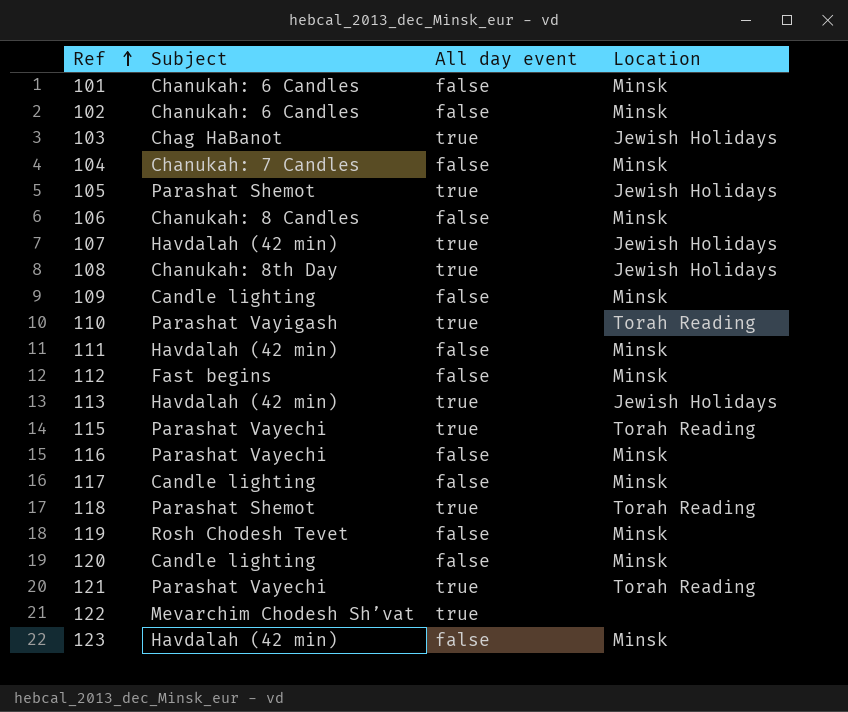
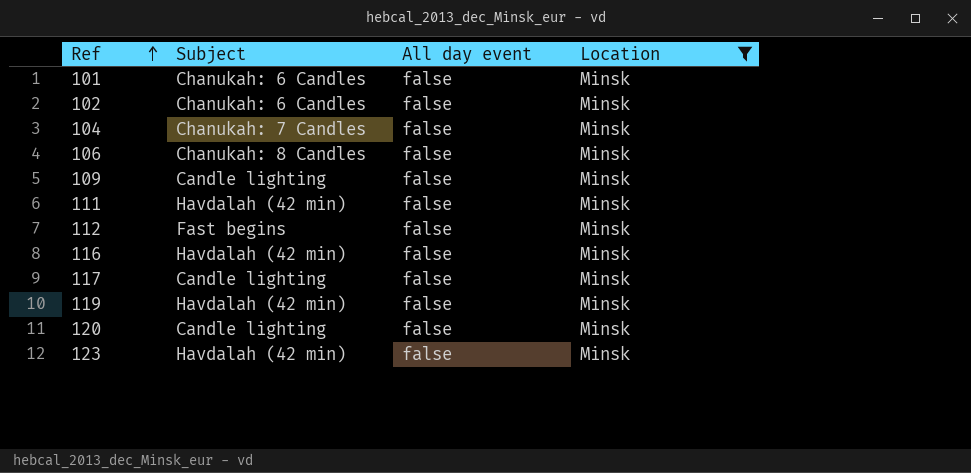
filter: none -> Location = Minsk
116 | Subject: Parashat Vayechi -> Havdalah (42 min)
119 | Subject: Rosh Chodesh Tevet -> Havdalah (42 min)

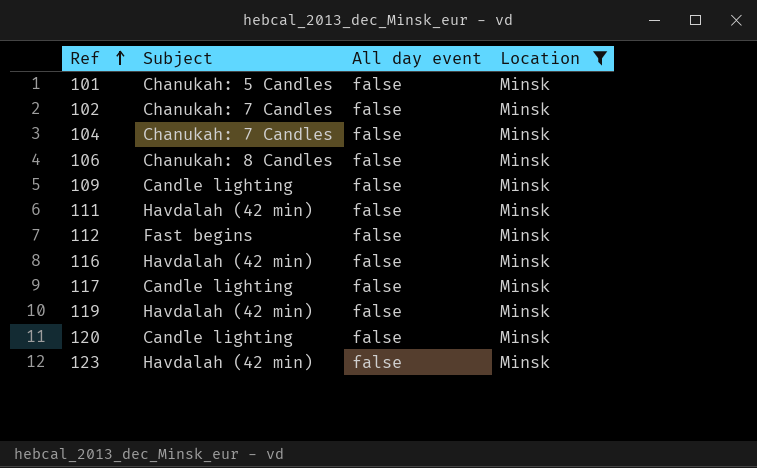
101 | Subject: Chanukah: 6 Candles -> Chanukah: 5 Candles
102 | Subject: Chanukah: 6 Candles -> Chanukah: 7 Candles

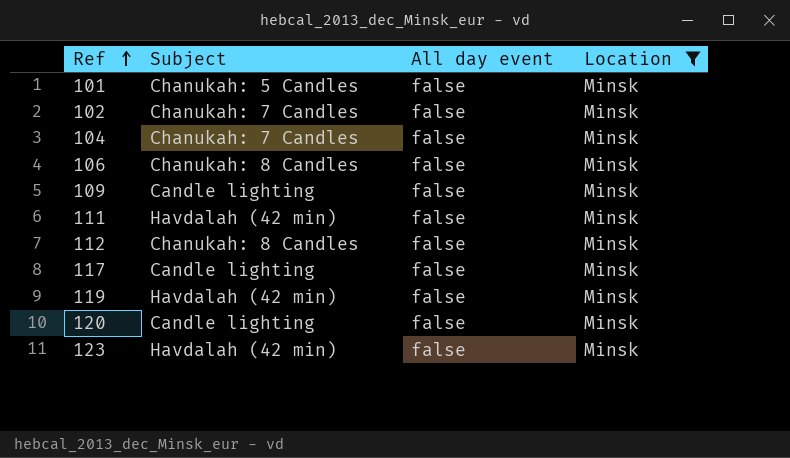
row 116: Havdalah (42 min) | false | Minsk -> none
112 | Subject: Fast begins -> Chanukah: 8 Candles

